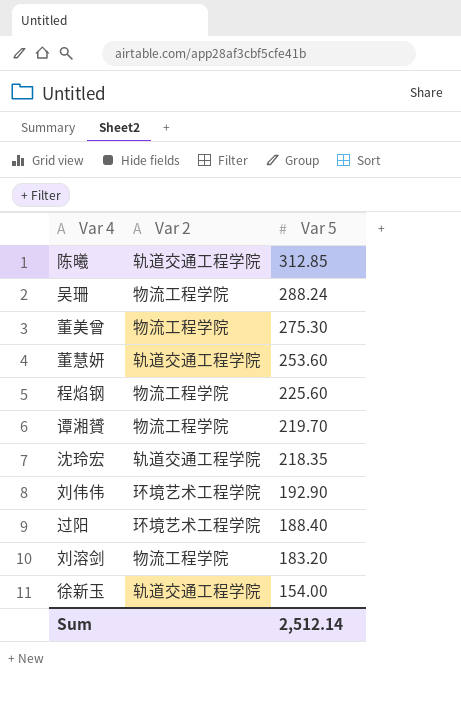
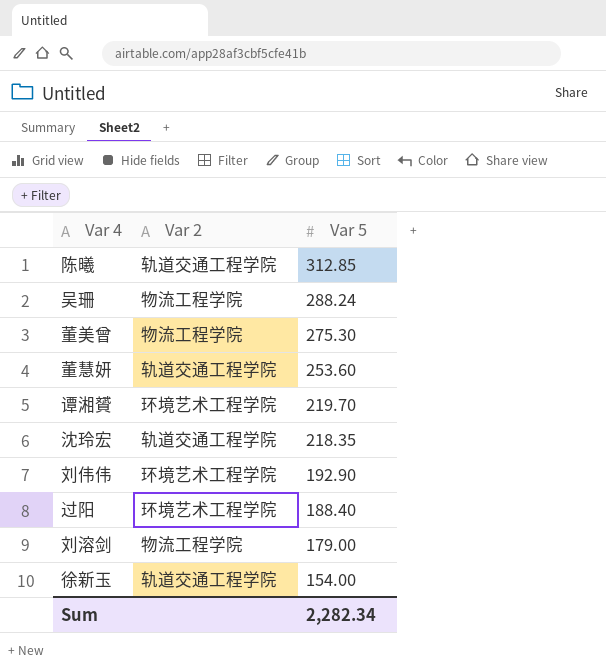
row 程焰钢: 物流工程学院 | 225.60 -> none
谭湘贇 | Var 2: 物流工程学院 -> 环境艺术工程学院
刘溶剑 | Var 5: 183.20 -> 179.00
Sum | Var 5: 2,512.14 -> 2,282.34

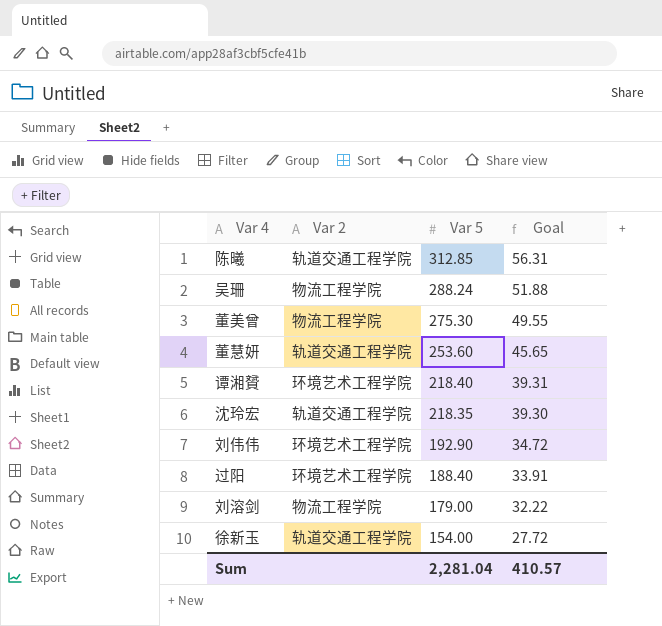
column Goal | formula: none -> [Var 5] * 0.18
谭湘贇 | Var 5: 219.70 -> 218.40
Sum | Var 5: 2,282.34 -> 2,281.04

